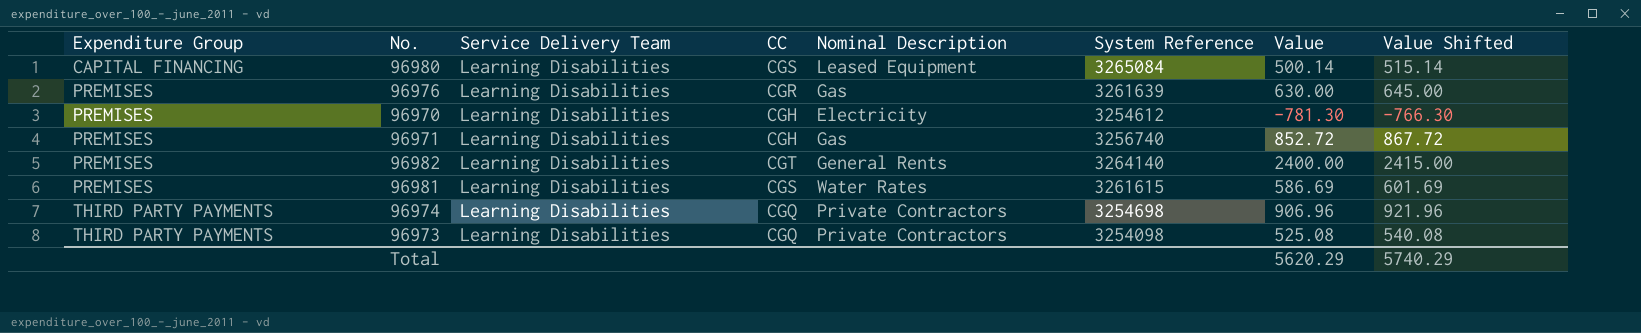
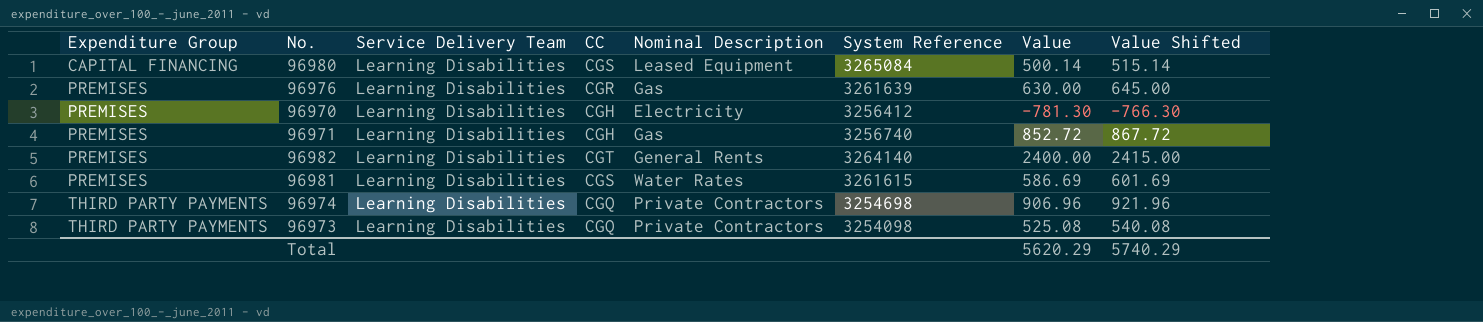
96970 | System Reference: 3254612 -> 3256412

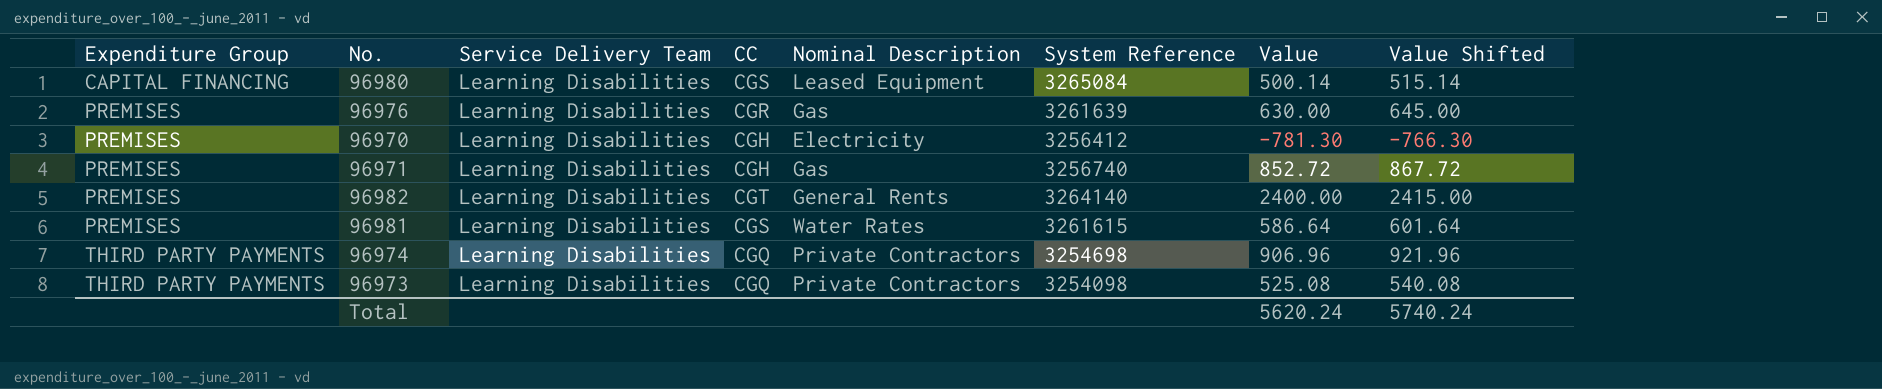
96981 | Value: 586.69 -> 586.64
96981 | Value Shifted: 601.69 -> 601.64
Total | Value: 5620.29 -> 5620.24
Total | Value Shifted: 5740.29 -> 5740.24

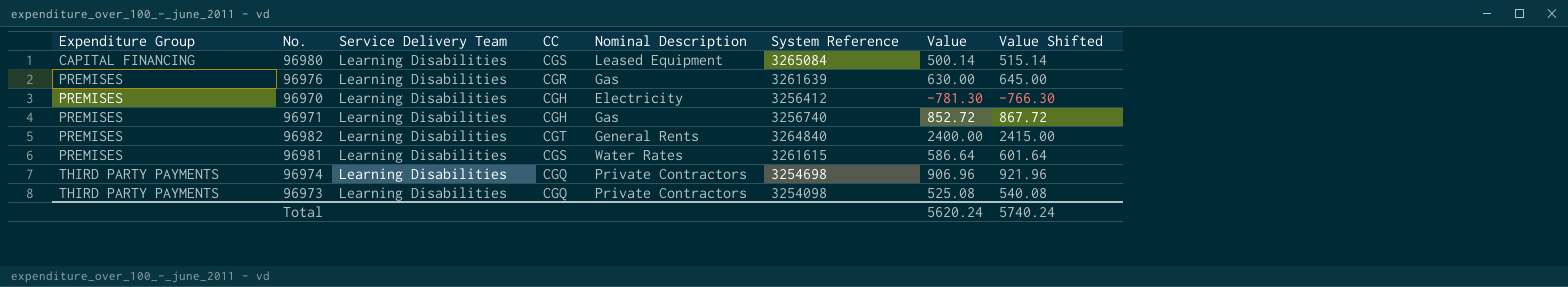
96982 | System Reference: 3264140 -> 3264840

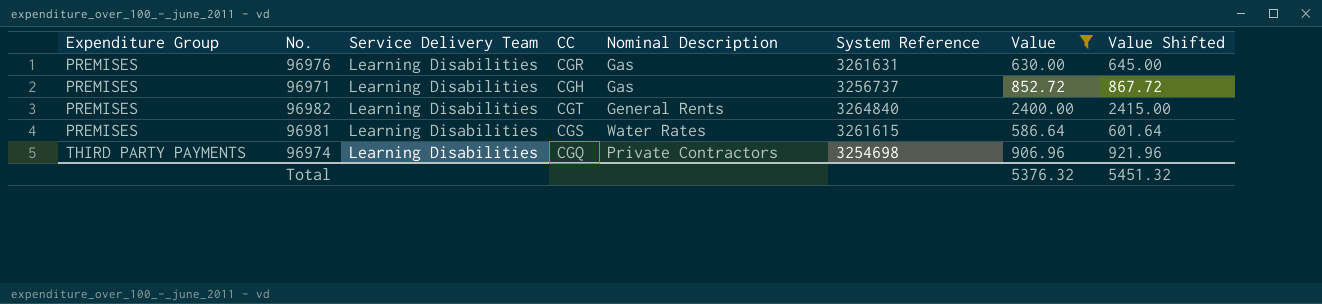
filter: none -> Value >= 586.64
96976 | System Reference: 3261639 -> 3261631
96971 | System Reference: 3256740 -> 3256737
Total | Value: 5620.24 -> 5376.32
Total | Value Shifted: 5740.24 -> 5451.32

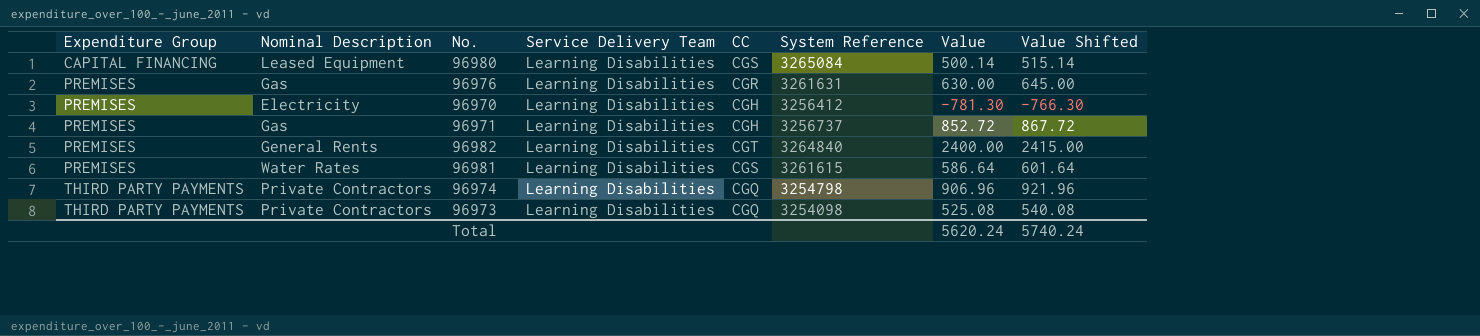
filter: Value >= 586.64 -> none
column Nominal Description | position: 5 -> 2
96974 | System Reference: 3254698 -> 3254798
Total | Value: 5376.32 -> 5620.24
Total | Value Shifted: 5451.32 -> 5740.24

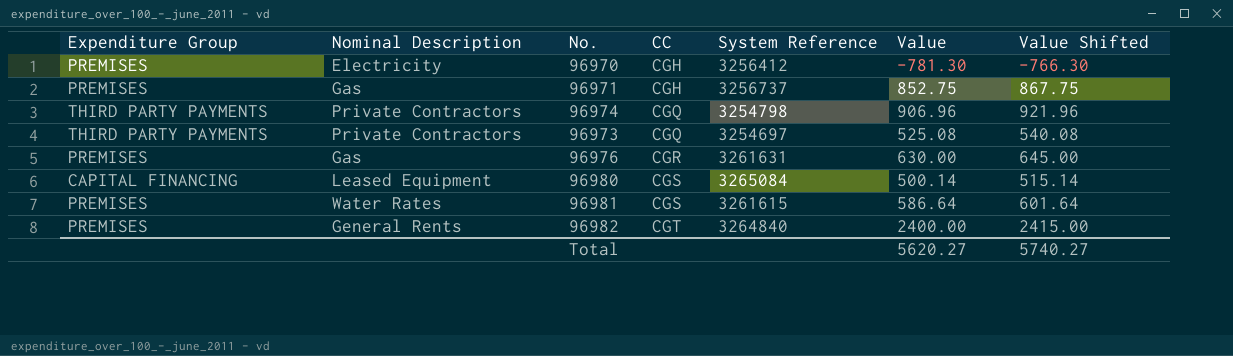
row order: Expenditure Group ascending -> CC ascending
column Service Delivery Team | position: 4 -> none
96971 | Value: 852.72 -> 852.75
96971 | Value Shifted: 867.72 -> 867.75
96973 | System Reference: 3254098 -> 3254697
Total | Value: 5620.24 -> 5620.27
Total | Value Shifted: 5740.24 -> 5740.27

